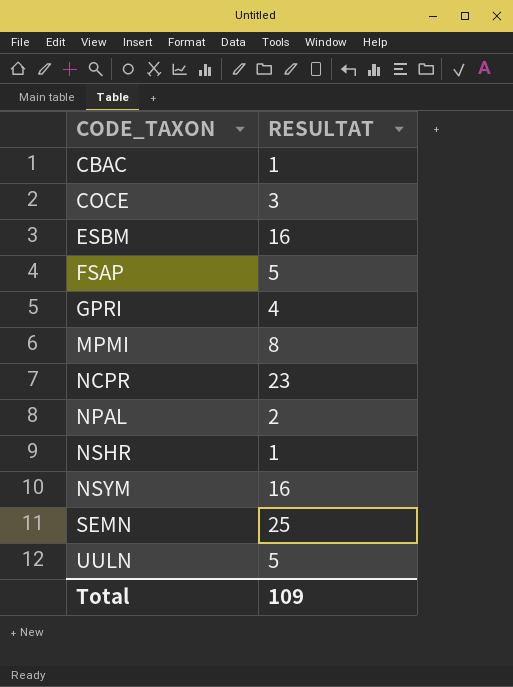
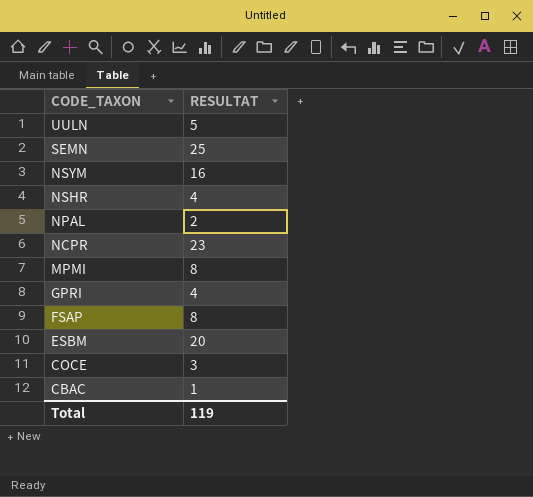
row order: CODE_TAXON ascending -> CODE_TAXON descending
NSHR | RESULTAT: 1 -> 4
FSAP | RESULTAT: 5 -> 8
ESBM | RESULTAT: 16 -> 20
Total | RESULTAT: 109 -> 119

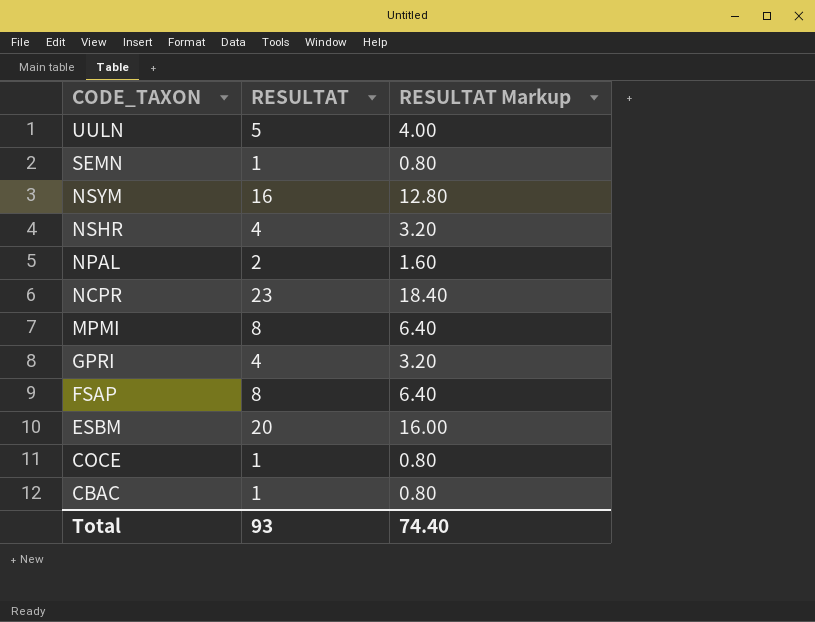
column RESULTAT Markup | formula: none -> [RESULTAT] * 0.8
SEMN | RESULTAT: 25 -> 1
COCE | RESULTAT: 3 -> 1
Total | RESULTAT: 119 -> 93

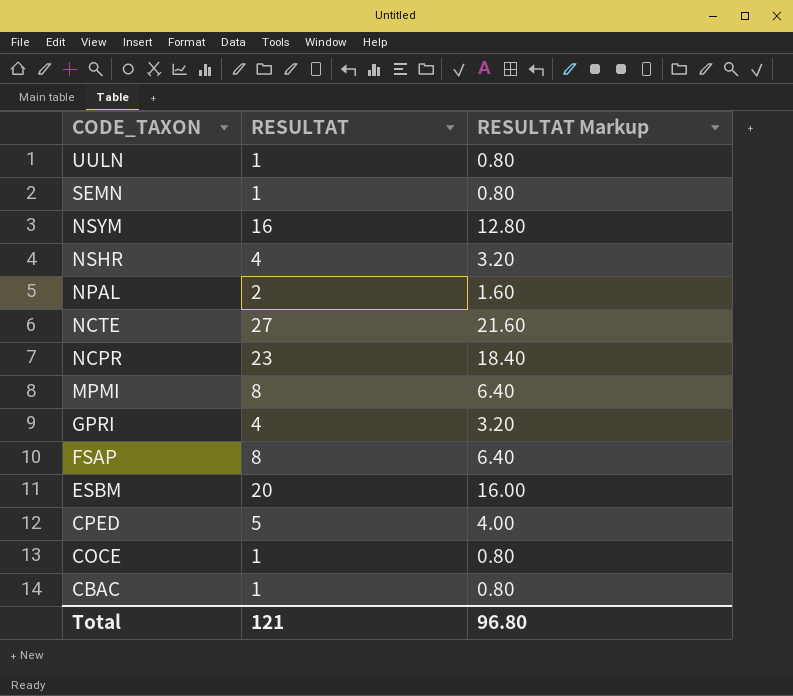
UULN | RESULTAT: 5 -> 1
UULN | RESULTAT Markup: 4.00 -> 0.80
row NCTE: none -> 27 | 21.60
row CPED: none -> 5 | 4.00
Total | RESULTAT: 93 -> 121
Total | RESULTAT Markup: 74.40 -> 96.80

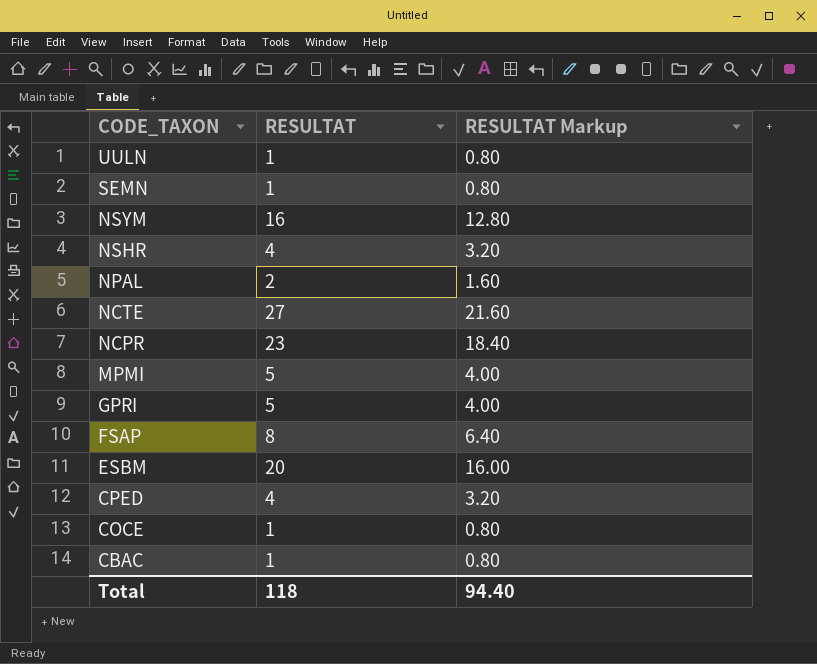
MPMI | RESULTAT: 8 -> 5
MPMI | RESULTAT Markup: 6.40 -> 4.00
GPRI | RESULTAT: 4 -> 5
GPRI | RESULTAT Markup: 3.20 -> 4.00
CPED | RESULTAT: 5 -> 4
CPED | RESULTAT Markup: 4.00 -> 3.20
Total | RESULTAT: 121 -> 118
Total | RESULTAT Markup: 96.80 -> 94.40

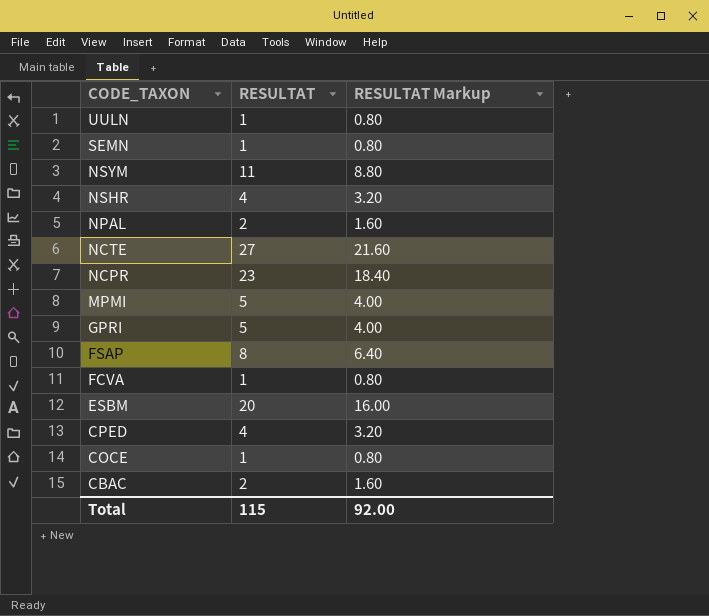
NSYM | RESULTAT: 16 -> 11
NSYM | RESULTAT Markup: 12.80 -> 8.80
row FCVA: none -> 1 | 0.80
CBAC | RESULTAT: 1 -> 2
CBAC | RESULTAT Markup: 0.80 -> 1.60
Total | RESULTAT: 118 -> 115
Total | RESULTAT Markup: 94.40 -> 92.00

